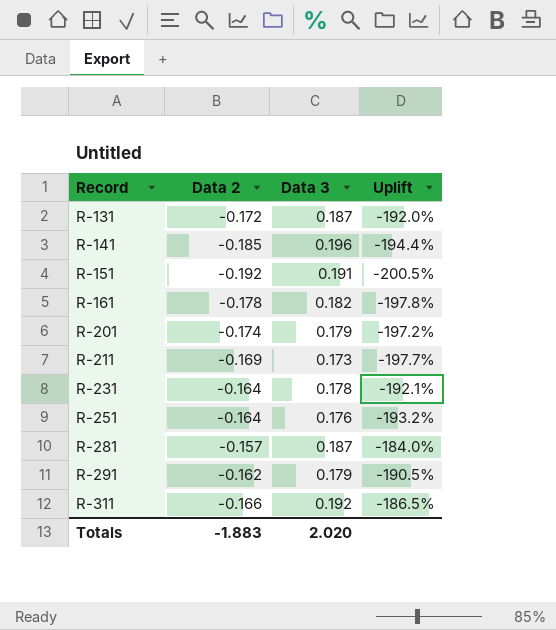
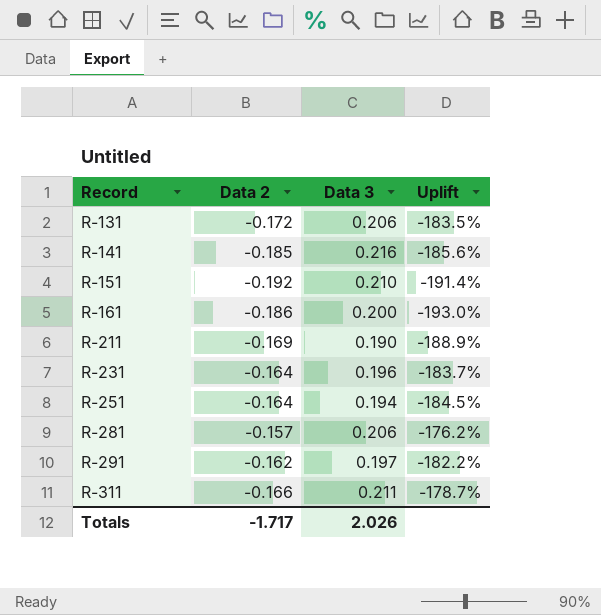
row R-201: -0.174 | 0.179 | -197.2% -> none
R-131 | Data 3: 0.187 -> 0.206
R-131 | Uplift: -192.0% -> -183.5%
R-141 | Data 3: 0.196 -> 0.216
R-141 | Uplift: -194.4% -> -185.6%
R-151 | Data 3: 0.191 -> 0.210
R-151 | Uplift: -200.5% -> -191.4%
R-161 | Data 2: -0.178 -> -0.186
R-161 | Data 3: 0.182 -> 0.200
R-161 | Uplift: -197.8% -> -193.0%
R-211 | Data 3: 0.173 -> 0.190
R-211 | Uplift: -197.7% -> -188.9%
R-231 | Data 3: 0.178 -> 0.196
R-231 | Uplift: -192.1% -> -183.7%
R-251 | Data 3: 0.176 -> 0.194
R-251 | Uplift: -193.2% -> -184.5%
R-281 | Data 3: 0.187 -> 0.206
R-281 | Uplift: -184.0% -> -176.2%
R-291 | Data 3: 0.179 -> 0.197
R-291 | Uplift: -190.5% -> -182.2%
R-311 | Data 3: 0.192 -> 0.211
R-311 | Uplift: -186.5% -> -178.7%
Totals | Data 2: -1.883 -> -1.717
Totals | Data 3: 2.020 -> 2.026

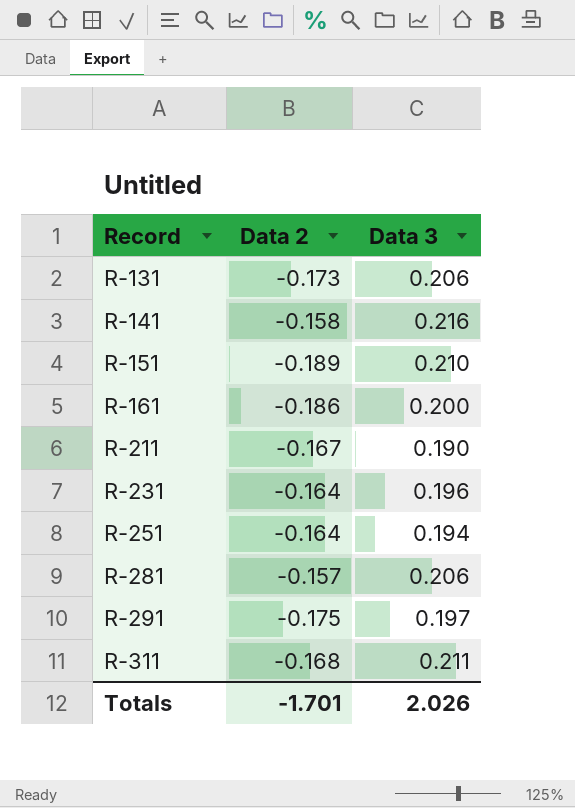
column Uplift | formula: ([Data 2] - [Data 3]) / [Data 3] -> none
R-131 | Data 2: -0.172 -> -0.173
R-141 | Data 2: -0.185 -> -0.158
R-151 | Data 2: -0.192 -> -0.189
R-211 | Data 2: -0.169 -> -0.167
R-291 | Data 2: -0.162 -> -0.175
R-311 | Data 2: -0.166 -> -0.168
Totals | Data 2: -1.717 -> -1.701

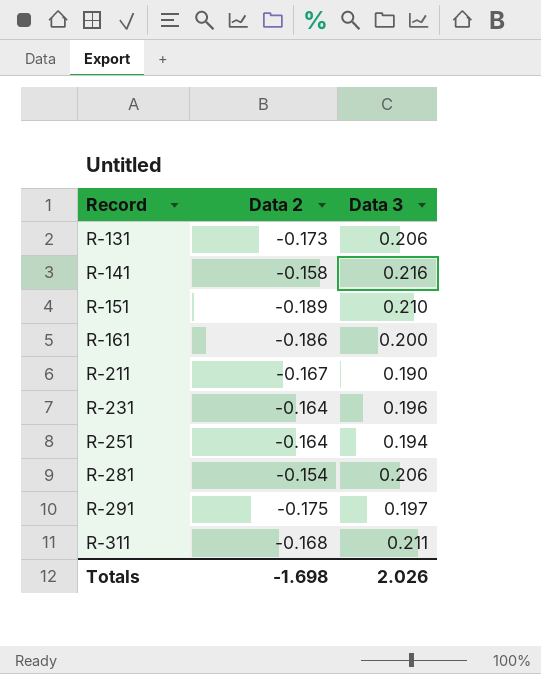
R-281 | Data 2: -0.157 -> -0.154
Totals | Data 2: -1.701 -> -1.698

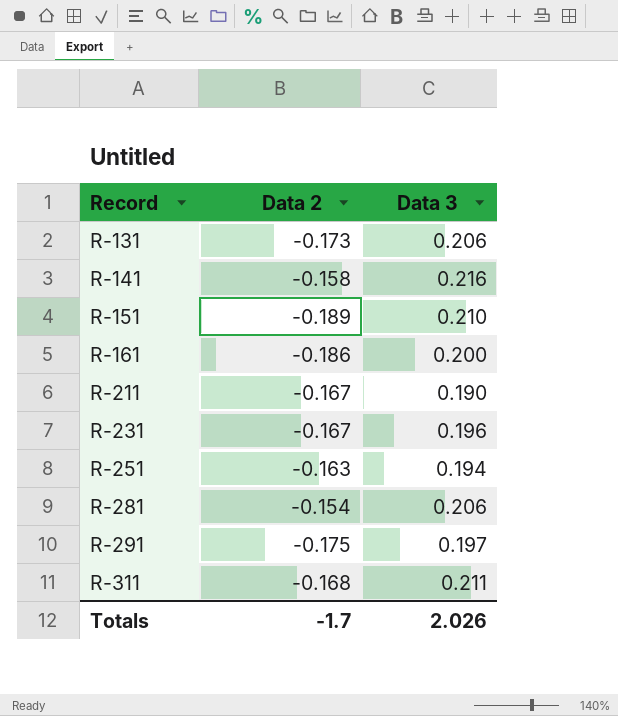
R-231 | Data 2: -0.164 -> -0.167
R-251 | Data 2: -0.164 -> -0.163
Totals | Data 2: -1.698 -> -1.7

